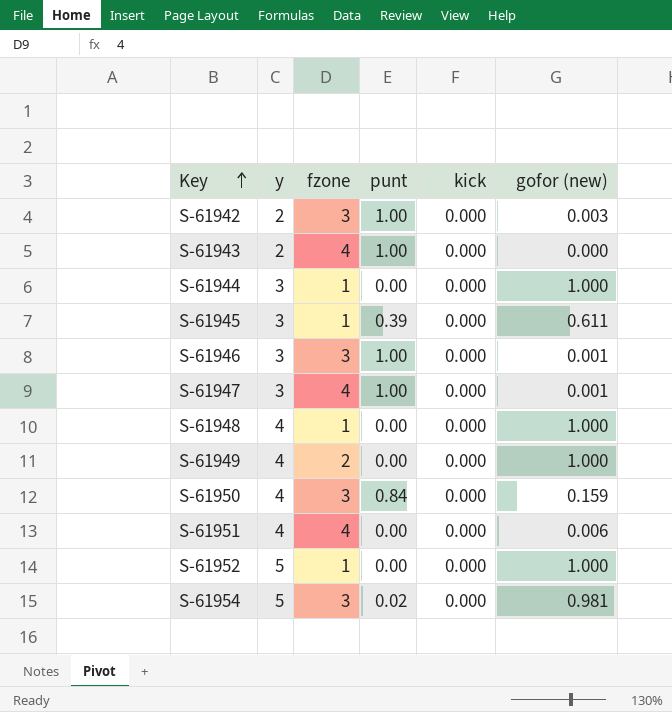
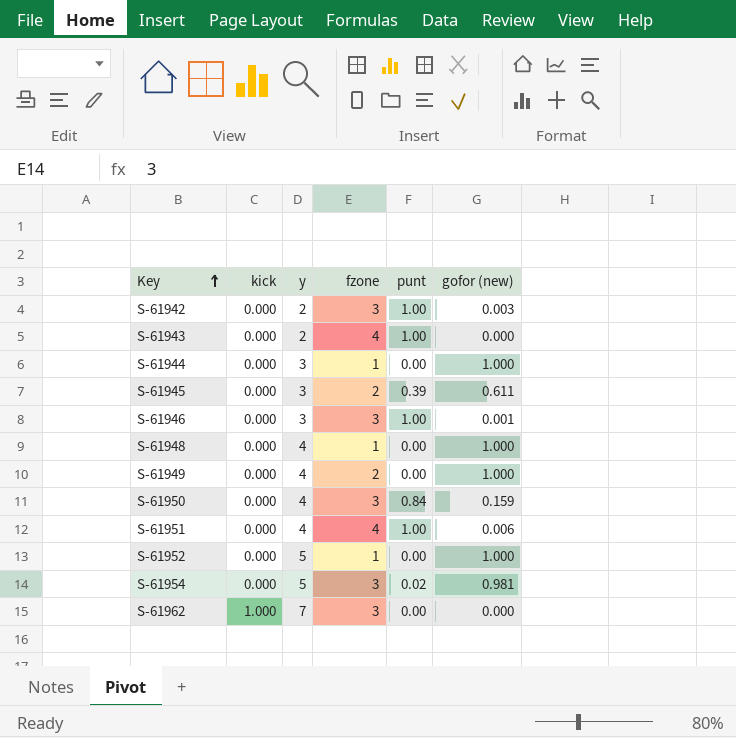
column kick | position: 5 -> 2
row S-61947: 3 | 4 | 1.00 | 0.000 | 0.001 -> none
S-61945 | fzone: 1 -> 2
S-61951 | punt: 0.00 -> 1.00
row S-61962: none -> 1.000 | 7 | 3 | 0.00 | 0.000

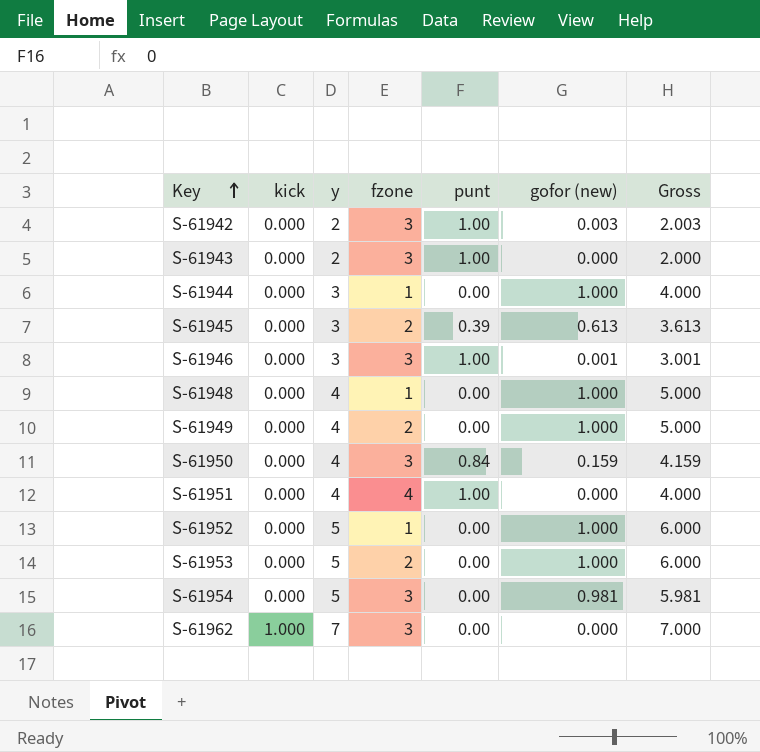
column Gross | formula: none -> [y] + [gofor (new)]
S-61943 | fzone: 4 -> 3
S-61945 | gofor (new): 0.611 -> 0.613
S-61951 | gofor (new): 0.006 -> 0.000
row S-61953: none -> 0.000 | 5 | 2 | 0.00 | 1.000 | 6.000
S-61954 | punt: 0.02 -> 0.00

